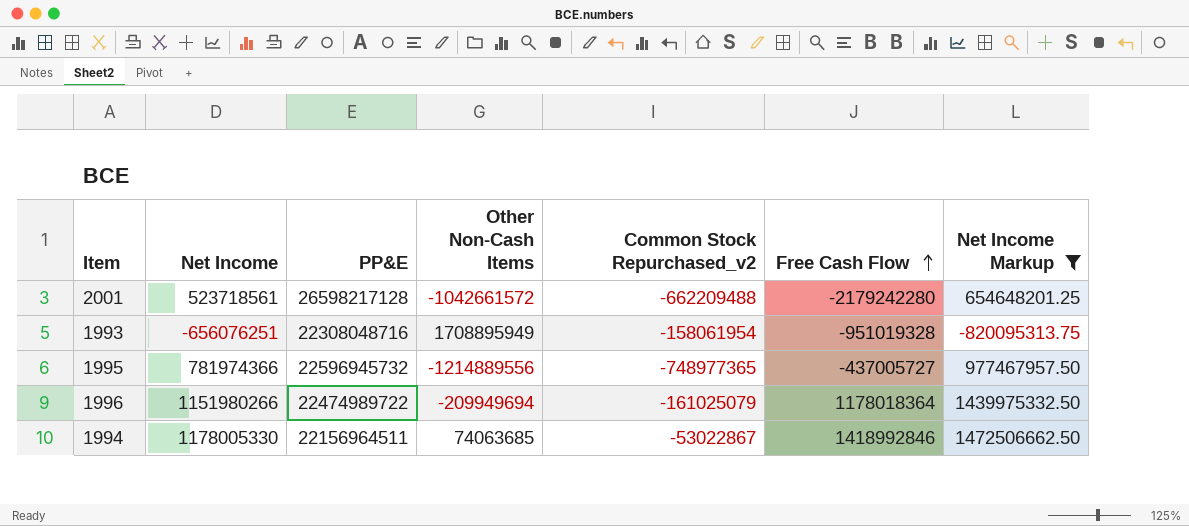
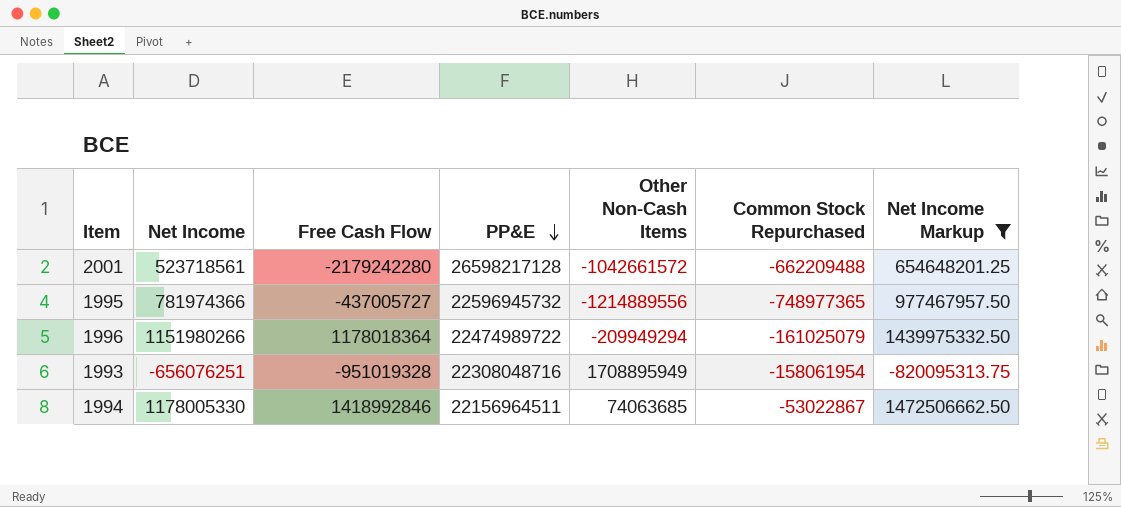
row order: Free Cash Flow ascending -> PP&E descending
column Free Cash Flow | position: 6 -> 3
column name: Common Stock Repurchased_v2 -> Common Stock Repurchased
1996 | Other Non-Cash Items: -209949694 -> -209949294

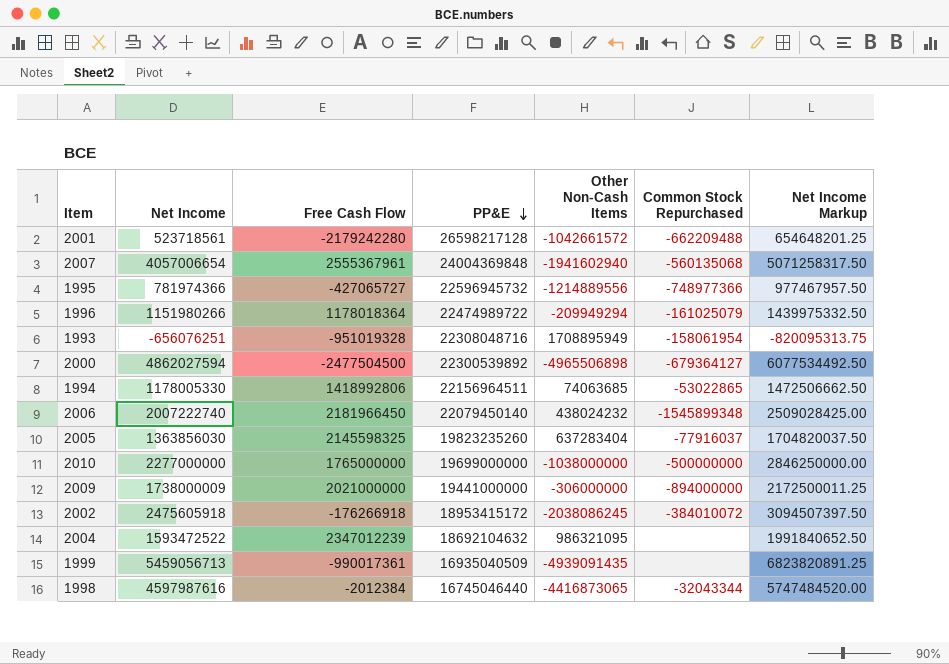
filter: Net Income Markup <= 1472506662.50 -> none
1995 | Free Cash Flow: -437005727 -> -427065727
1995 | Common Stock Repurchased: -748977365 -> -748977366
1994 | Free Cash Flow: 1418992846 -> 1418992806
1994 | Common Stock Repurchased: -53022867 -> -53022865

